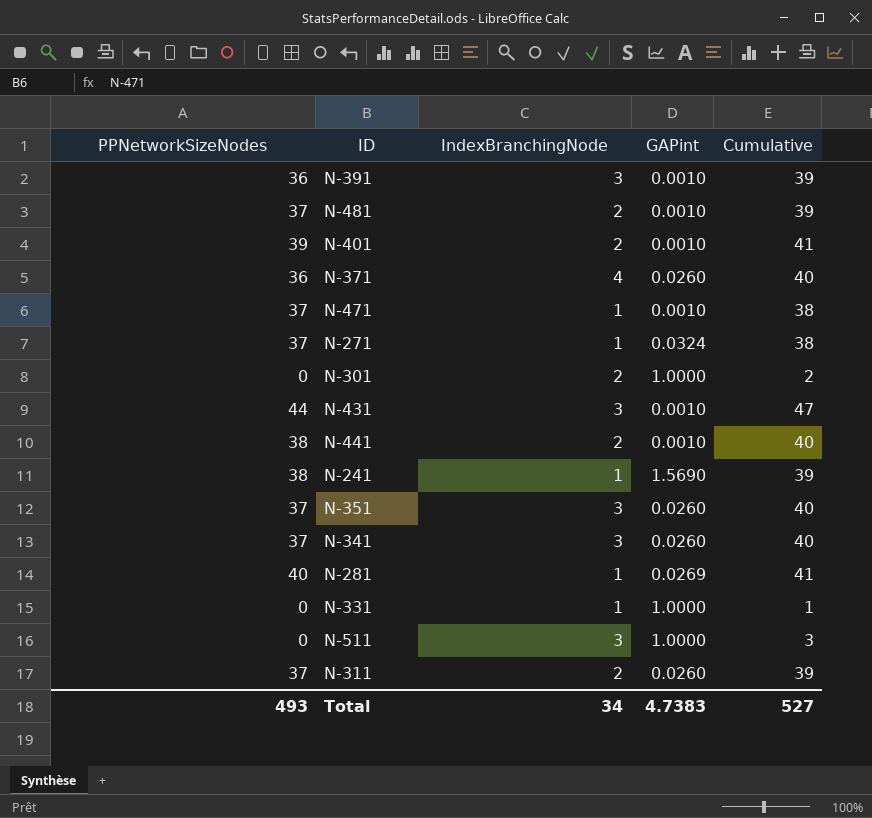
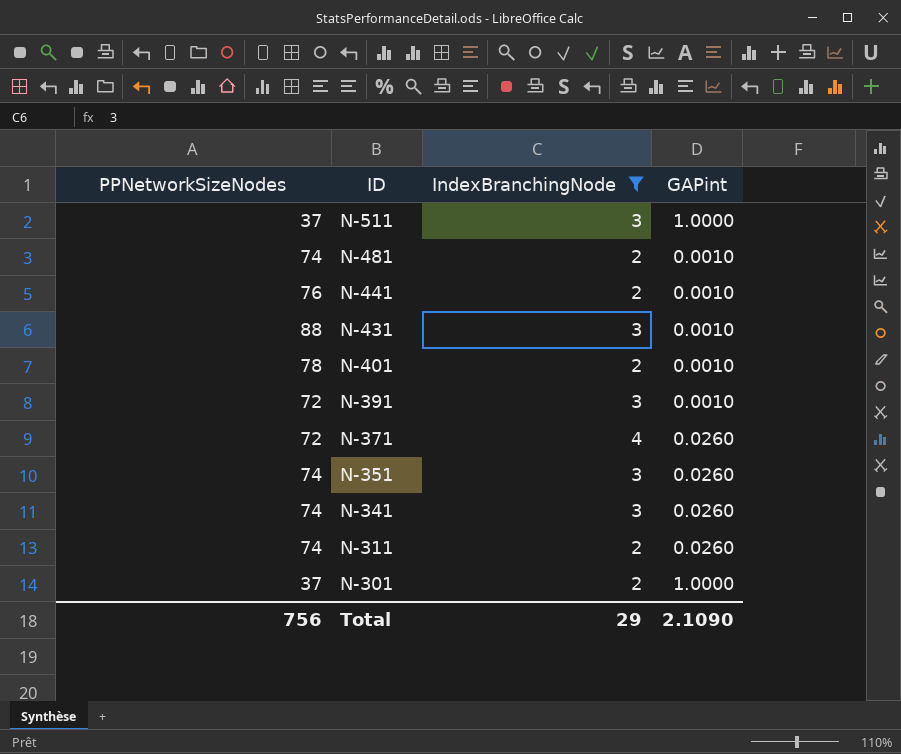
filter: none -> IndexBranchingNode != 1
row order: none -> ID descending
column Cumulative | formula: [PPNetworkSizeNodes] + [IndexBranchingNode] -> none
N-511 | PPNetworkSizeNodes: 0 -> 37
N-481 | PPNetworkSizeNodes: 37 -> 74
N-441 | PPNetworkSizeNodes: 38 -> 76
N-431 | PPNetworkSizeNodes: 44 -> 88
N-401 | PPNetworkSizeNodes: 39 -> 78
N-391 | PPNetworkSizeNodes: 36 -> 72
N-371 | PPNetworkSizeNodes: 36 -> 72
N-351 | PPNetworkSizeNodes: 37 -> 74
N-341 | PPNetworkSizeNodes: 37 -> 74
N-311 | PPNetworkSizeNodes: 37 -> 74
N-301 | PPNetworkSizeNodes: 0 -> 37
Total | PPNetworkSizeNodes: 493 -> 756
Total | IndexBranchingNode: 34 -> 29
Total | GAPint: 4.7383 -> 2.1090

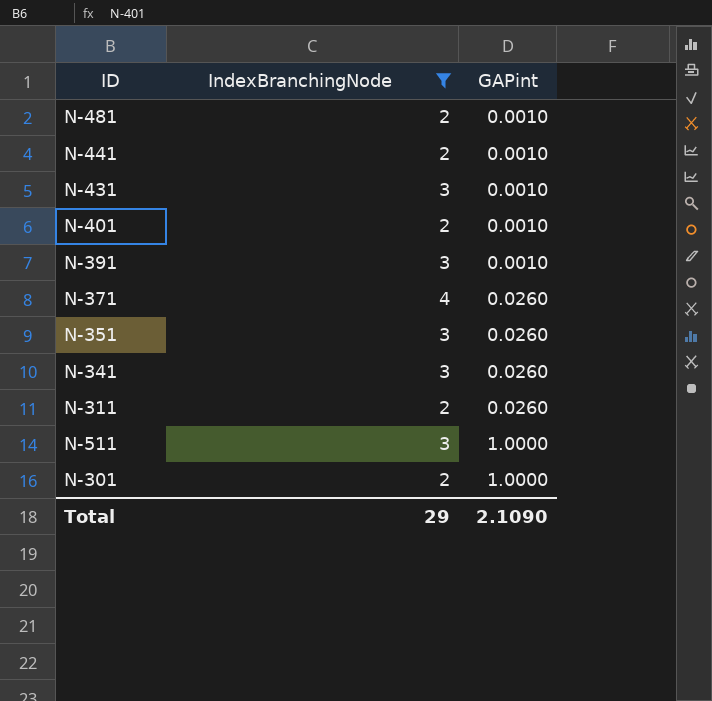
row order: ID descending -> GAPint ascending
column PPNetworkSizeNodes | position: 1 -> none

